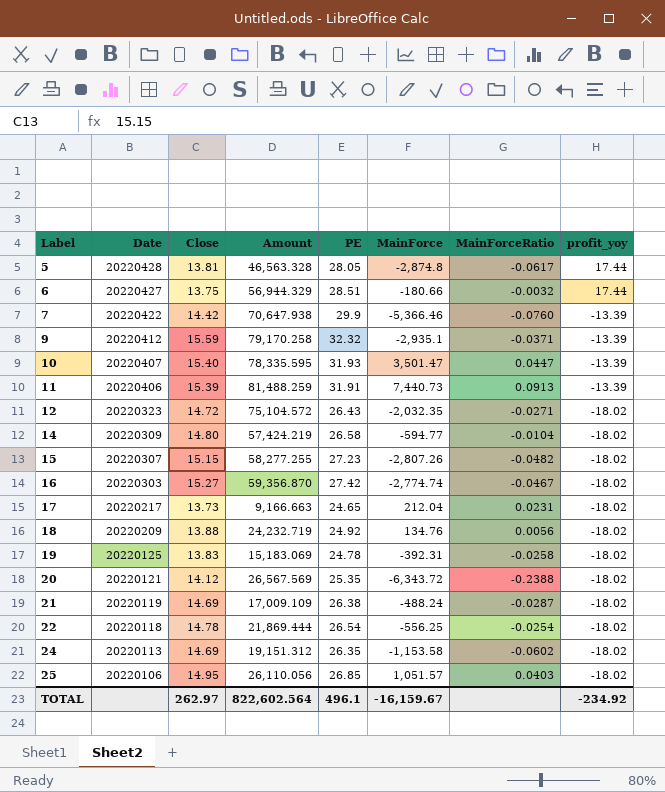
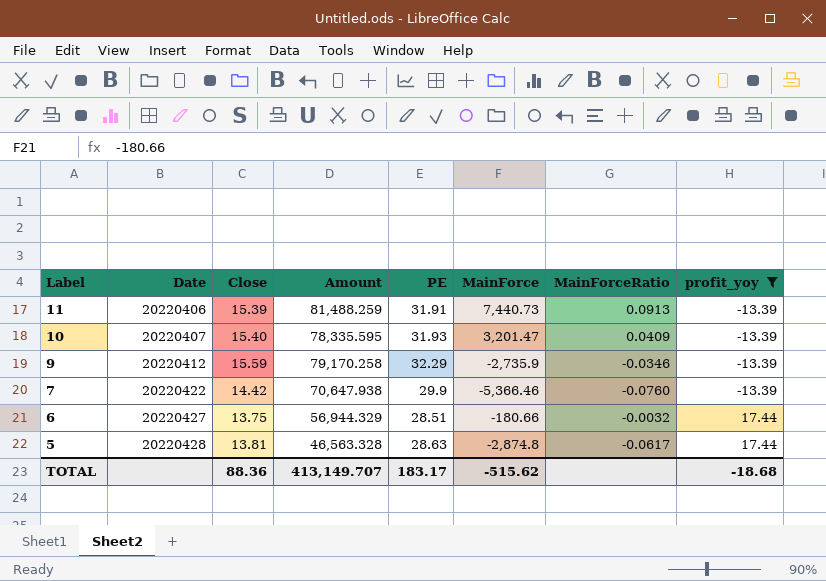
filter: none -> profit_yoy != -18.02
row order: Label ascending -> Label descending
10 | MainForce: 3,501.47 -> 3,201.47
10 | MainForceRatio: 0.0447 -> 0.0409
9 | PE: 32.32 -> 32.29
9 | MainForce: -2,935.1 -> -2,735.9
9 | MainForceRatio: -0.0371 -> -0.0346
5 | PE: 28.05 -> 28.63
TOTAL | Close: 262.97 -> 88.36
TOTAL | Amount: 822,602.564 -> 413,149.707
TOTAL | PE: 496.1 -> 183.17
TOTAL | MainForce: -16,159.67 -> -515.62
TOTAL | profit_yoy: -234.92 -> -18.68

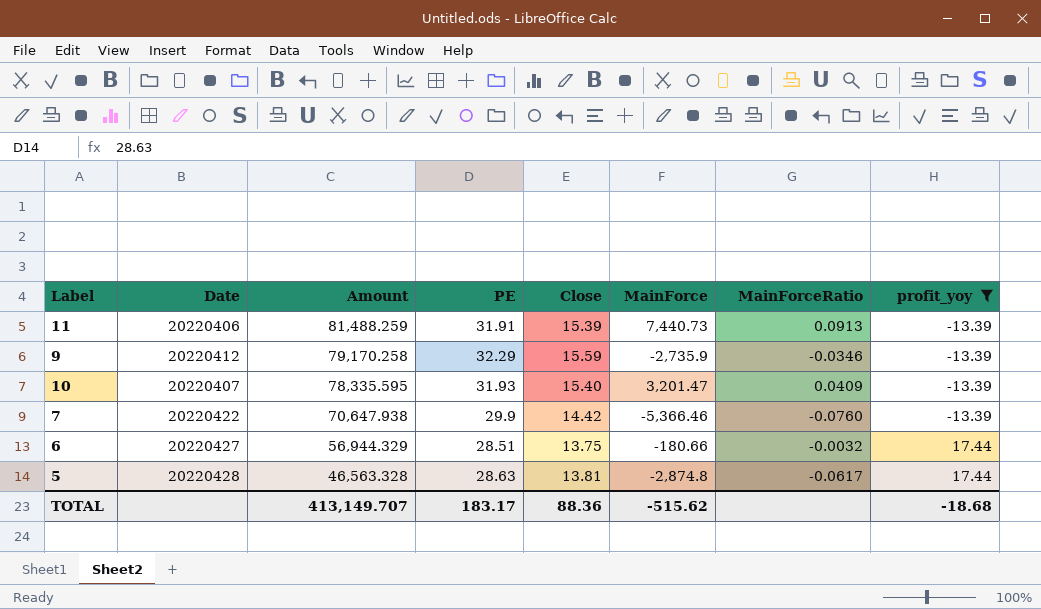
row order: Label descending -> Amount descending
column Close | position: 3 -> 5

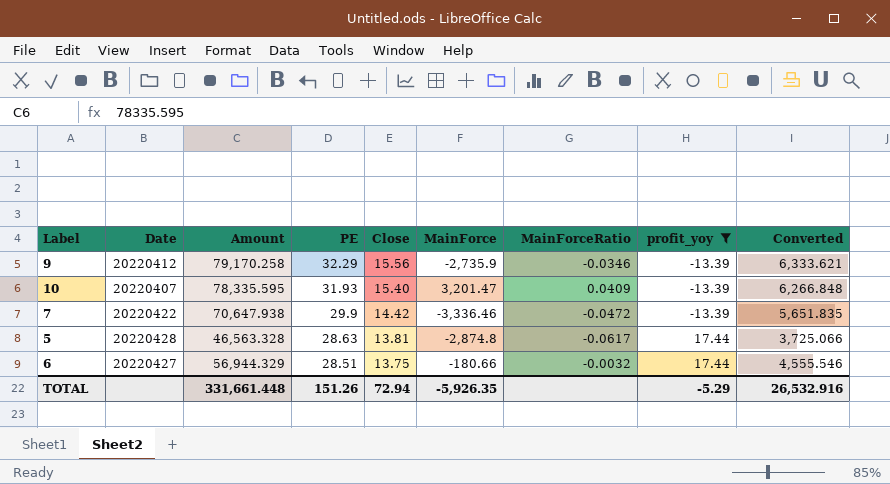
row order: Amount descending -> PE descending
column Converted | formula: none -> [Amount] * 0.08
row 11: 20220406 | 81,488.259 | 31.91 | 15.39 | 7,440.73 | 0.0913 | -13.39 -> none
9 | Close: 15.59 -> 15.56
7 | MainForce: -5,366.46 -> -3,336.46
7 | MainForceRatio: -0.0760 -> -0.0472
TOTAL | Amount: 413,149.707 -> 331,661.448
TOTAL | PE: 183.17 -> 151.26
TOTAL | Close: 88.36 -> 72.94
TOTAL | MainForce: -515.62 -> -5,926.35
TOTAL | profit_yoy: -18.68 -> -5.29

